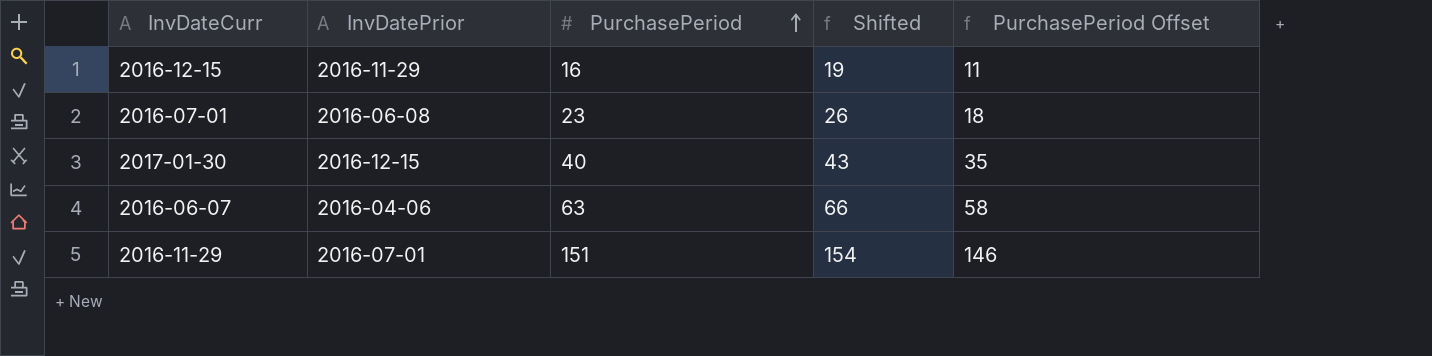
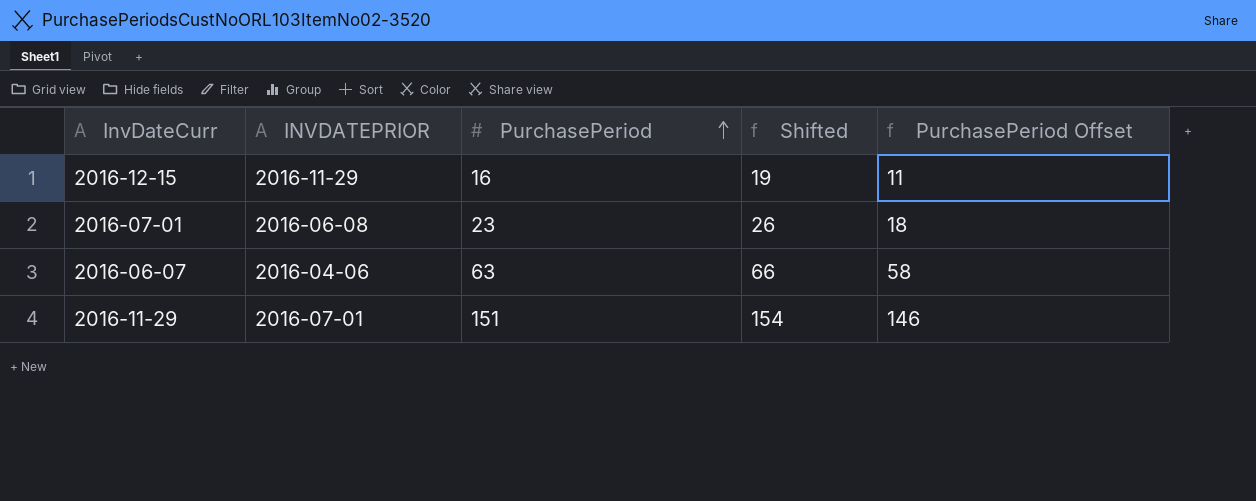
column name: InvDatePrior -> INVDATEPRIOR
row 2017-01-30: 2016-12-15 | 40 | 43 | 35 -> none

